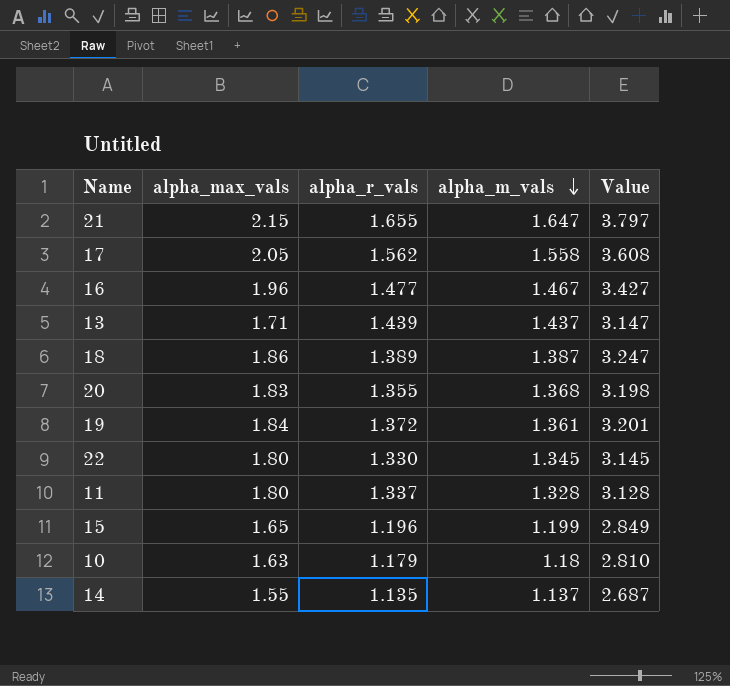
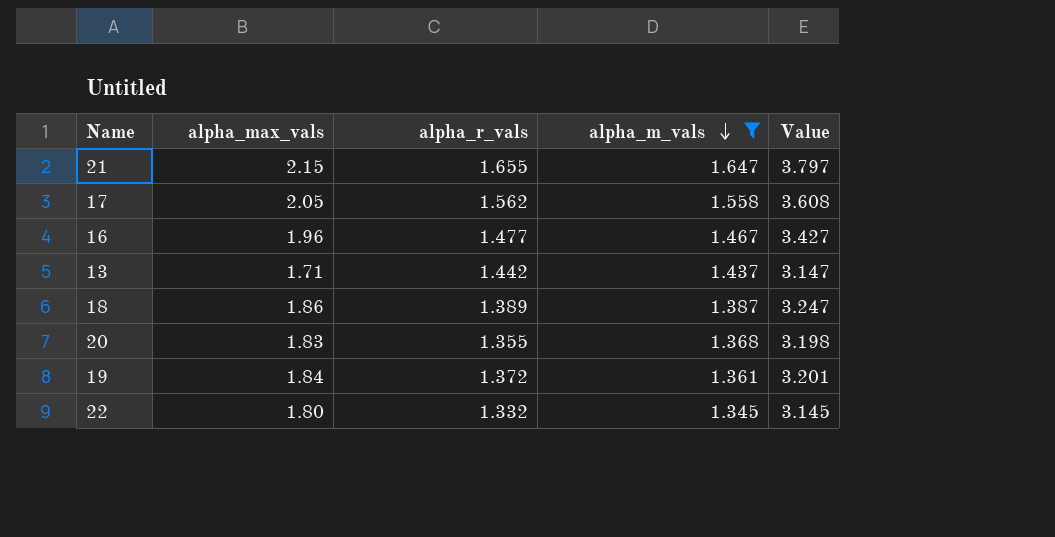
filter: none -> alpha_m_vals >= 1.345
13 | alpha_r_vals: 1.439 -> 1.442
22 | alpha_r_vals: 1.330 -> 1.332

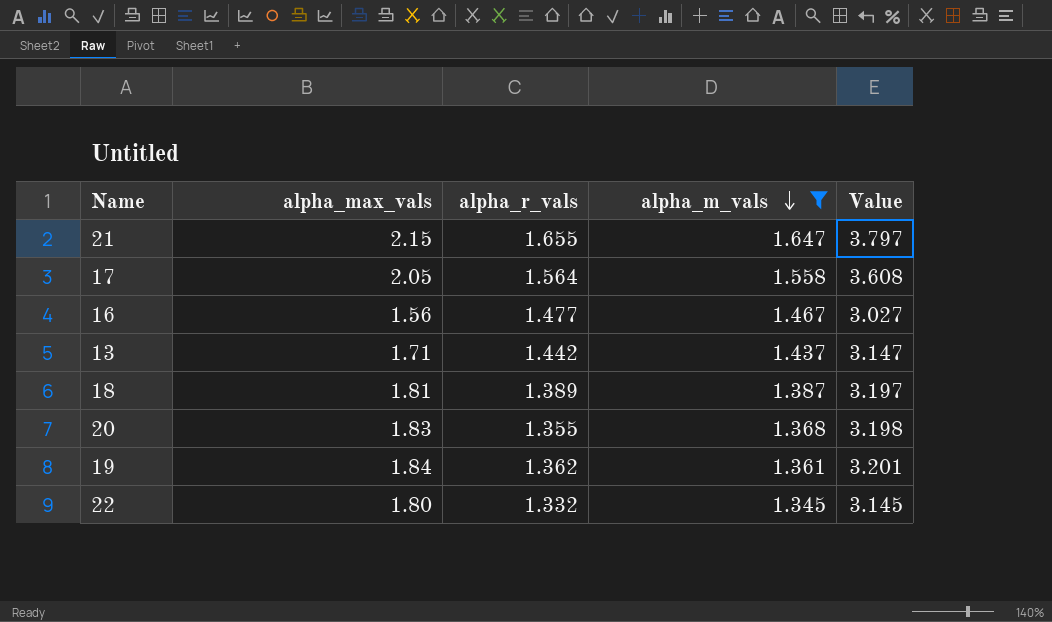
17 | alpha_r_vals: 1.562 -> 1.564
16 | alpha_max_vals: 1.96 -> 1.56
16 | Value: 3.427 -> 3.027
18 | alpha_max_vals: 1.86 -> 1.81
18 | Value: 3.247 -> 3.197
19 | alpha_r_vals: 1.372 -> 1.362

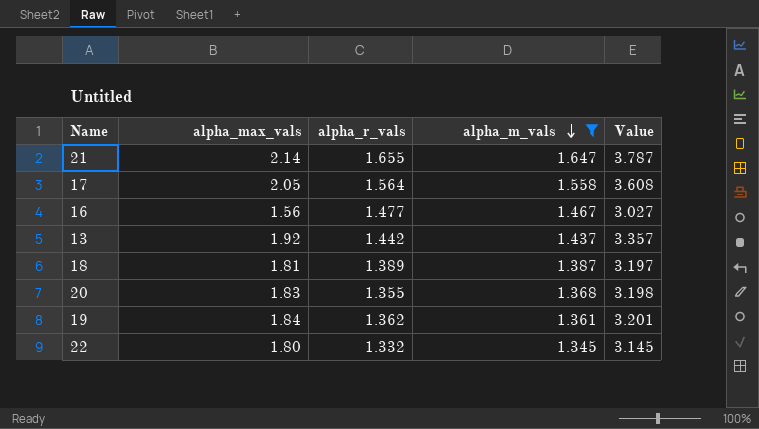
21 | alpha_max_vals: 2.15 -> 2.14
21 | Value: 3.797 -> 3.787
13 | alpha_max_vals: 1.71 -> 1.92
13 | Value: 3.147 -> 3.357

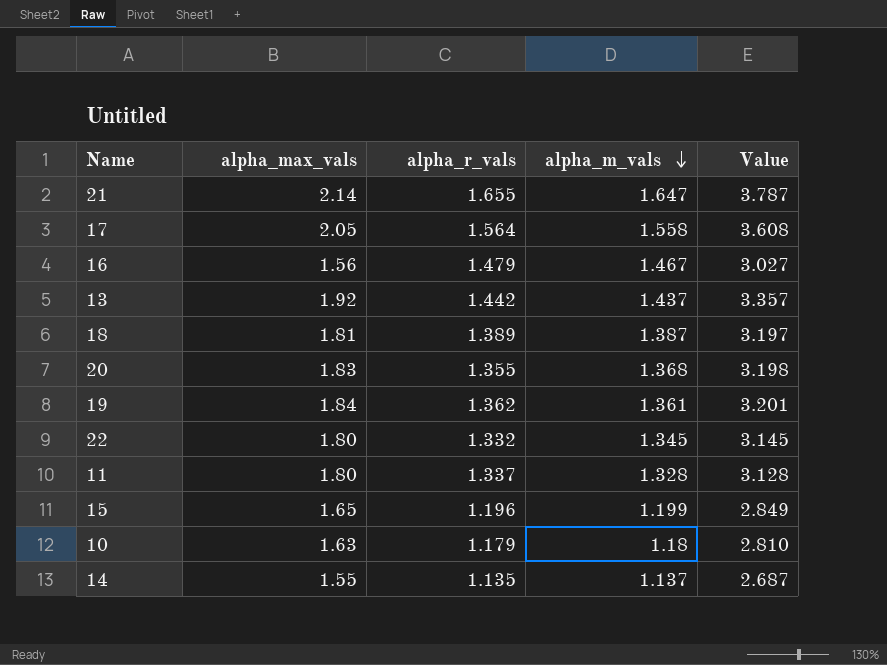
filter: alpha_m_vals >= 1.345 -> none
16 | alpha_r_vals: 1.477 -> 1.479

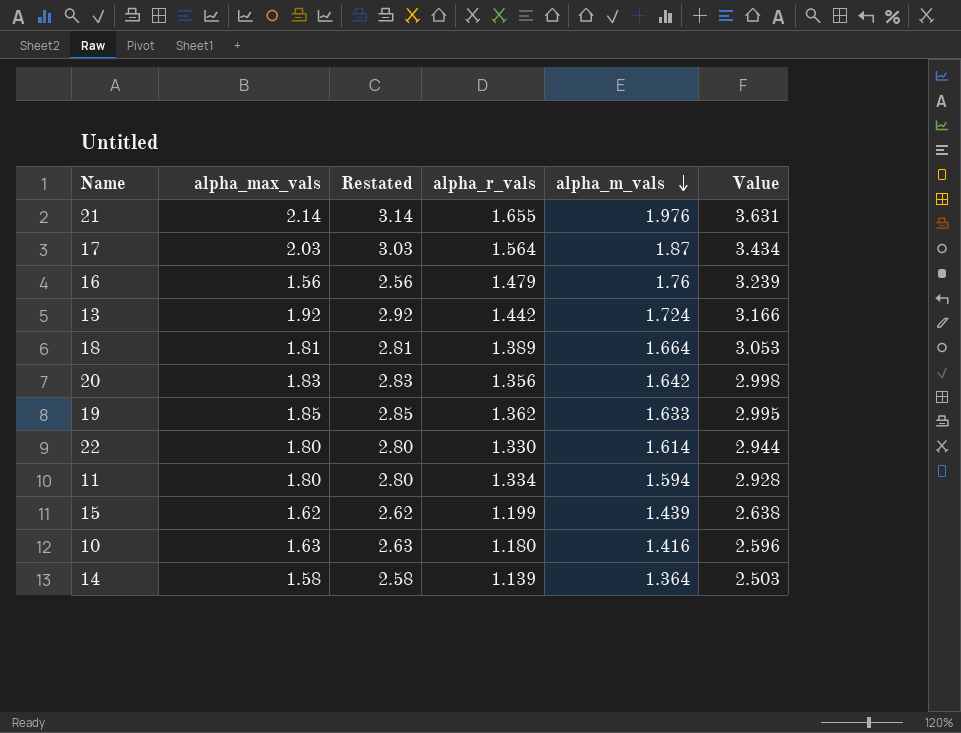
column Restated | formula: none -> [alpha_max_vals] + 1
column Value | formula: [alpha_max_vals] + [alpha_m_vals] -> [alpha_r_vals] + [alpha_m_vals]
21 | alpha_m_vals: 1.647 -> 1.976
17 | alpha_max_vals: 2.05 -> 2.03
17 | alpha_m_vals: 1.558 -> 1.87
16 | alpha_m_vals: 1.467 -> 1.76
13 | alpha_m_vals: 1.437 -> 1.724
18 | alpha_m_vals: 1.387 -> 1.664
20 | alpha_r_vals: 1.355 -> 1.356
20 | alpha_m_vals: 1.368 -> 1.642
19 | alpha_max_vals: 1.84 -> 1.85
19 | alpha_m_vals: 1.361 -> 1.633
22 | alpha_r_vals: 1.332 -> 1.330
22 | alpha_m_vals: 1.345 -> 1.614
11 | alpha_r_vals: 1.337 -> 1.334
11 | alpha_m_vals: 1.328 -> 1.594
15 | alpha_max_vals: 1.65 -> 1.62
15 | alpha_r_vals: 1.196 -> 1.199
15 | alpha_m_vals: 1.199 -> 1.439
10 | alpha_r_vals: 1.179 -> 1.180
10 | alpha_m_vals: 1.18 -> 1.416
14 | alpha_max_vals: 1.55 -> 1.58
14 | alpha_r_vals: 1.135 -> 1.139
14 | alpha_m_vals: 1.137 -> 1.364

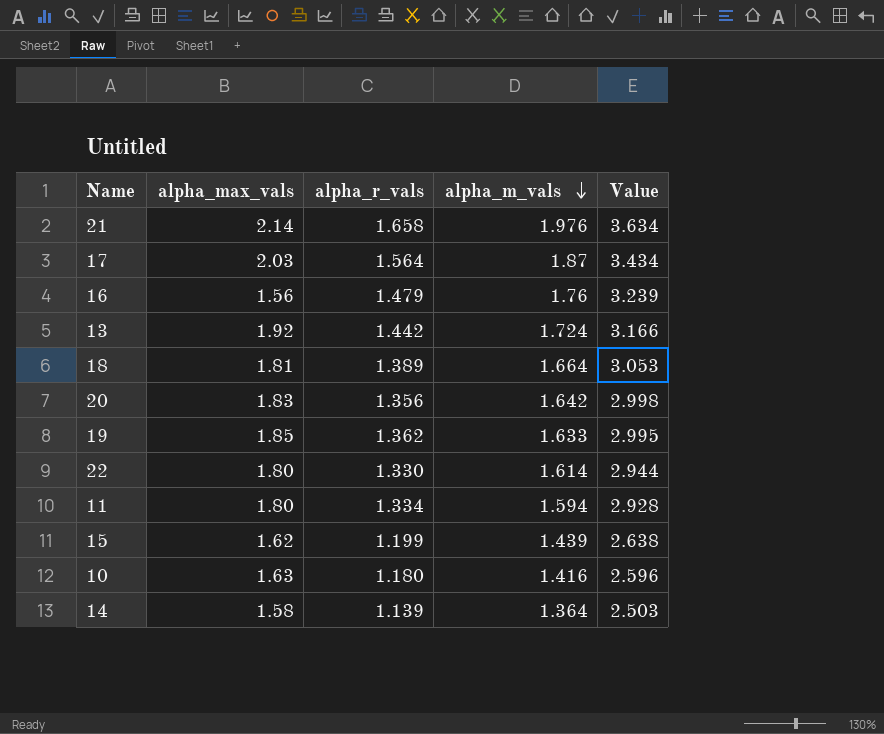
column Restated | formula: [alpha_max_vals] + 1 -> none
21 | alpha_r_vals: 1.655 -> 1.658
21 | Value: 3.631 -> 3.634

